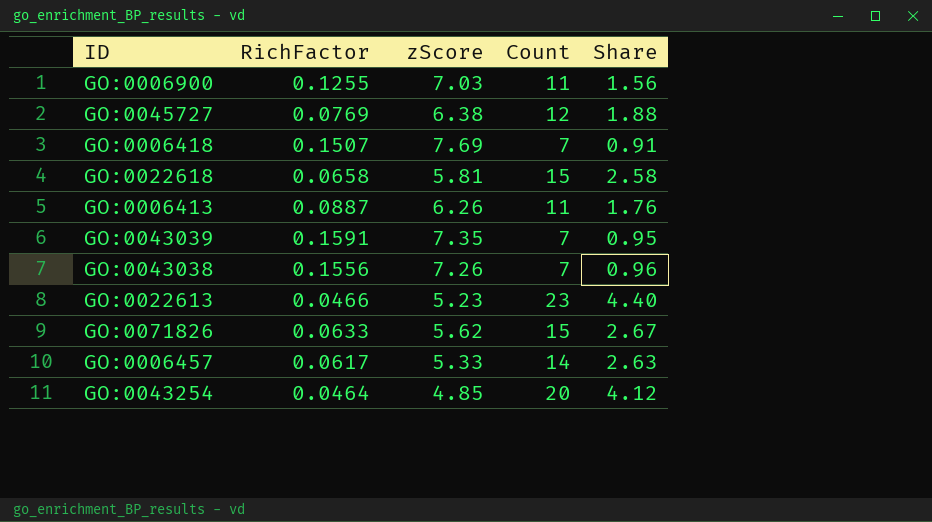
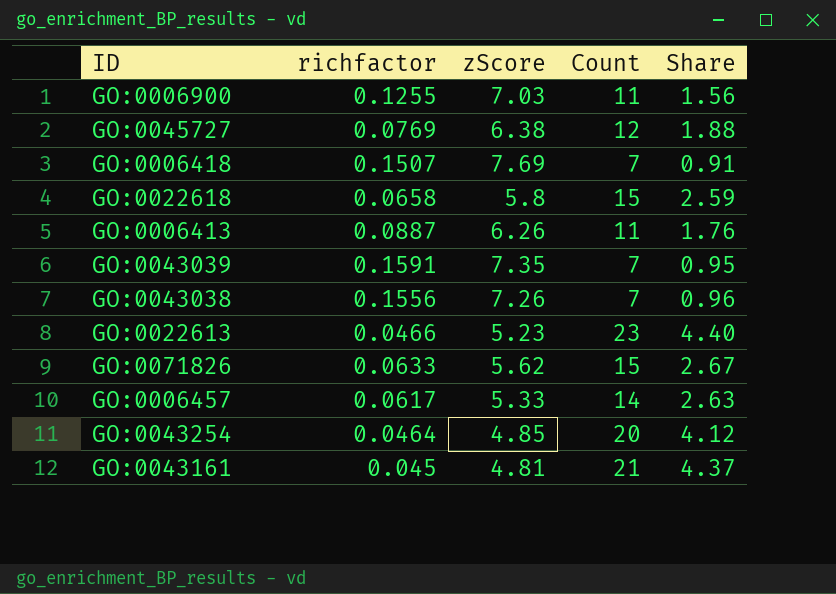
column name: RichFactor -> richfactor
GO:0022618 | zScore: 5.81 -> 5.8
GO:0022618 | Share: 2.58 -> 2.59
row GO:0043161: none -> 0.045 | 4.81 | 21 | 4.37

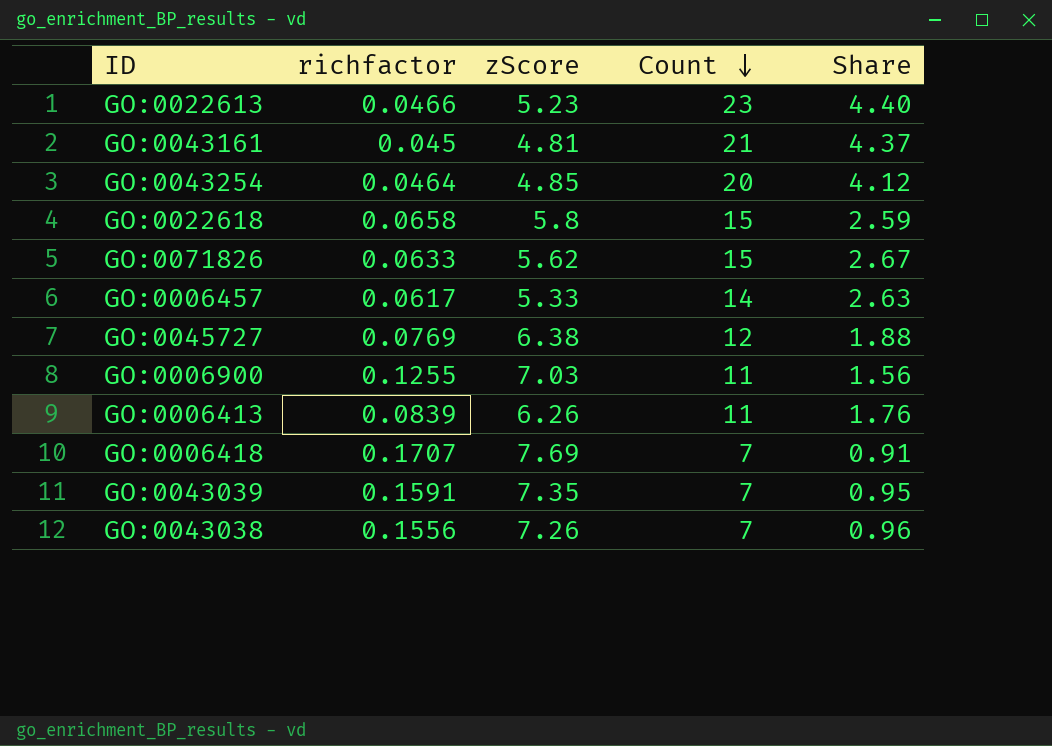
row order: none -> Count descending
GO:0006413 | richfactor: 0.0887 -> 0.0839
GO:0006418 | richfactor: 0.1507 -> 0.1707

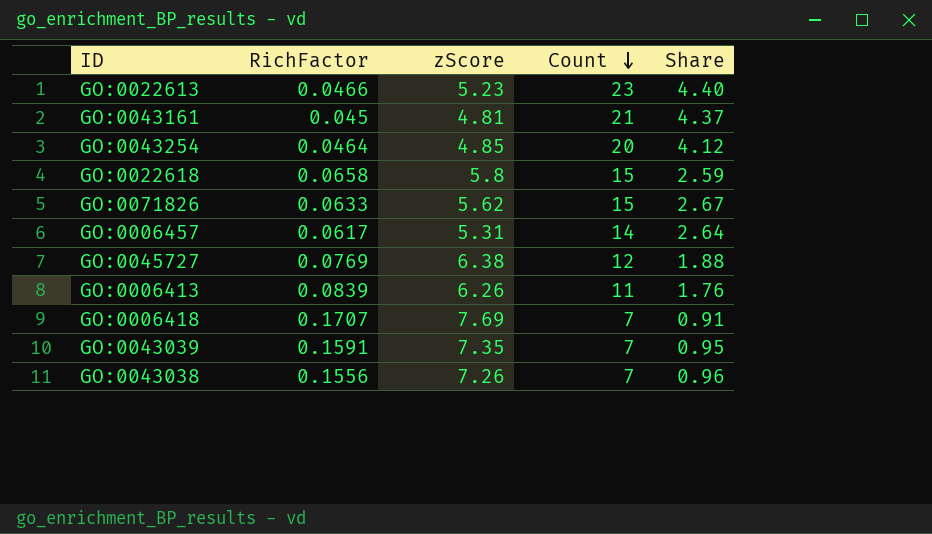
column name: richfactor -> RichFactor
row GO:0006900: 0.1255 | 7.03 | 11 | 1.56 -> none
GO:0006457 | zScore: 5.33 -> 5.31
GO:0006457 | Share: 2.63 -> 2.64

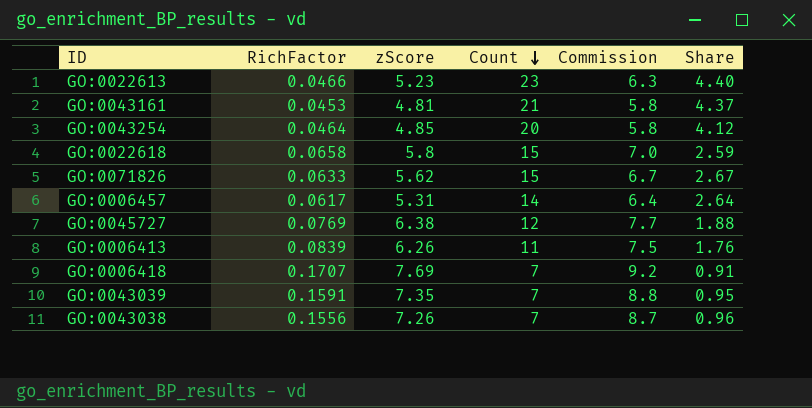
column Commission | formula: none -> [zScore] * 1.2
GO:0043161 | RichFactor: 0.045 -> 0.0453

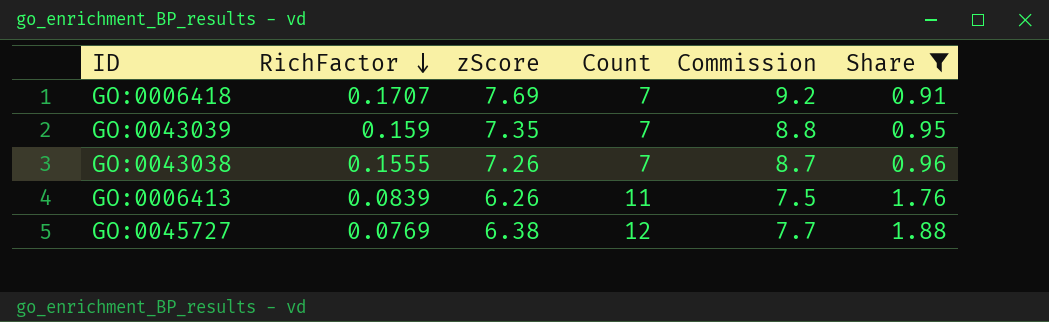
filter: none -> Share <= 1.88
row order: Count descending -> RichFactor descending
GO:0043039 | RichFactor: 0.1591 -> 0.159
GO:0043038 | RichFactor: 0.1556 -> 0.1555

